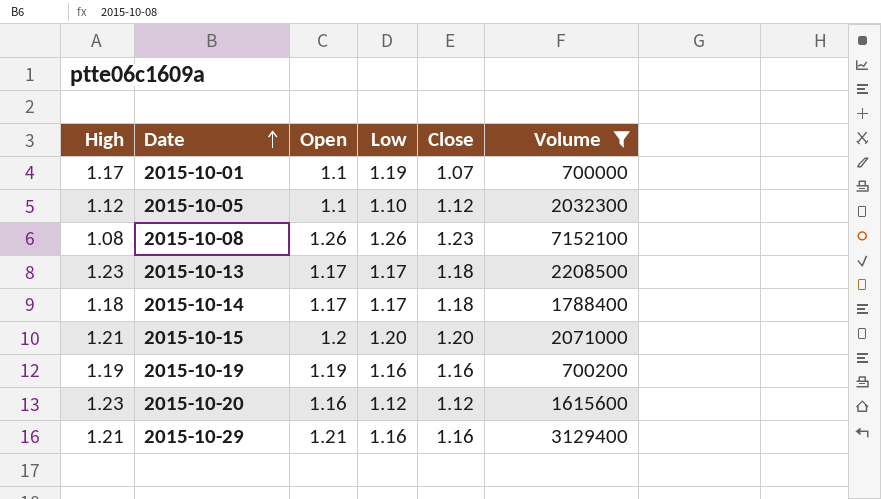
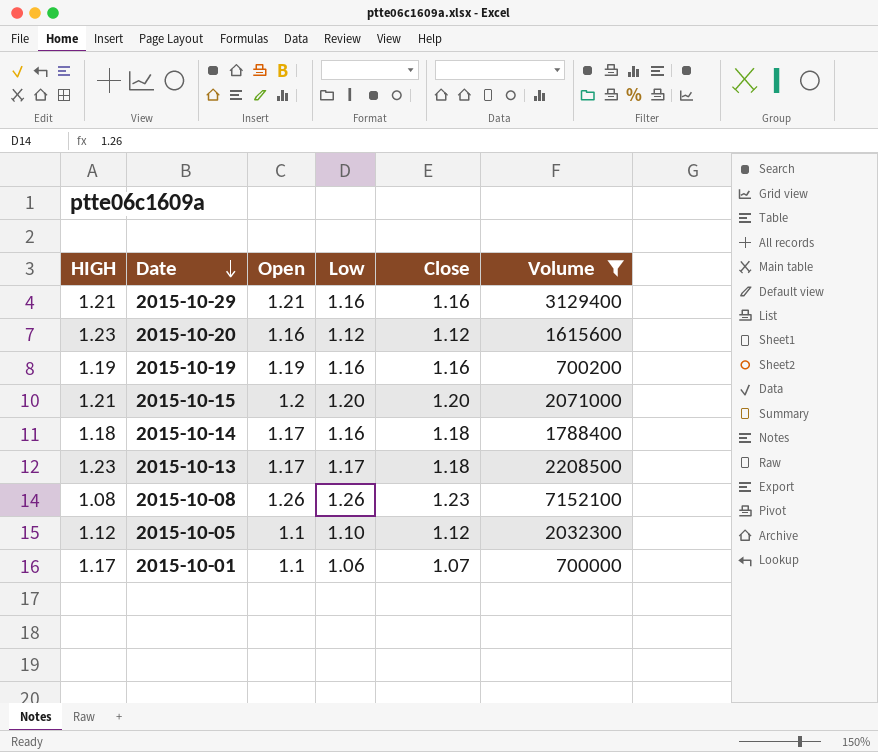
row order: Date ascending -> Date descending
column name: High -> HIGH
2015-10-14 | Low: 1.17 -> 1.16
2015-10-01 | Low: 1.19 -> 1.06

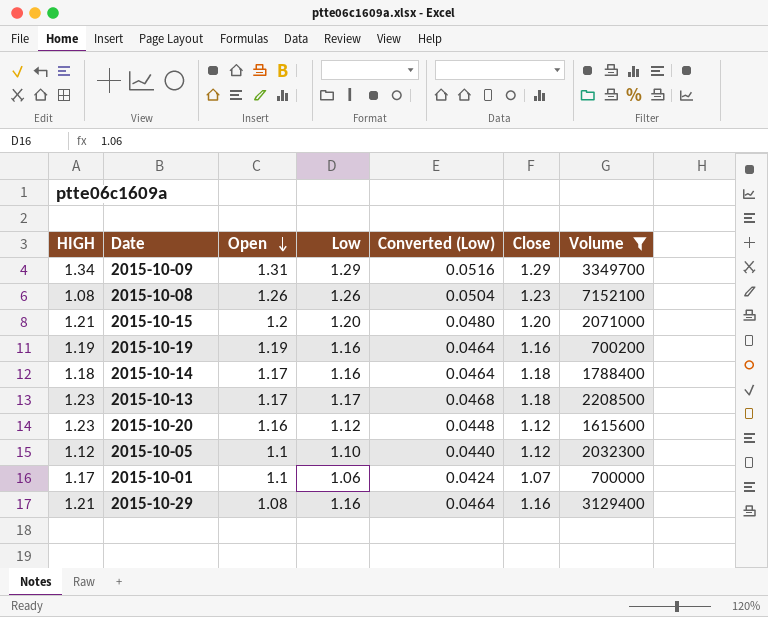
row order: Date descending -> Open descending
column Converted (Low) | formula: none -> [Low] * 0.04
row 2015-10-09: none -> 1.34 | 1.31 | 1.29 | 0.0516 | 1.29 | 3349700
2015-10-29 | Open: 1.21 -> 1.08

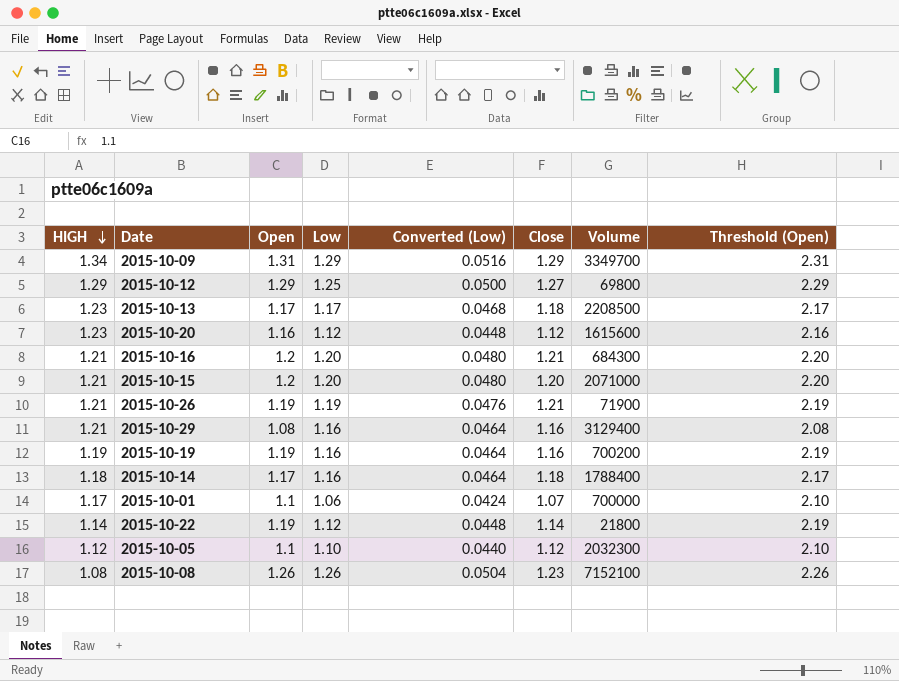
filter: Volume >= 700000 -> none
row order: Open descending -> HIGH descending
column Threshold (Open) | formula: none -> [Open] + 1

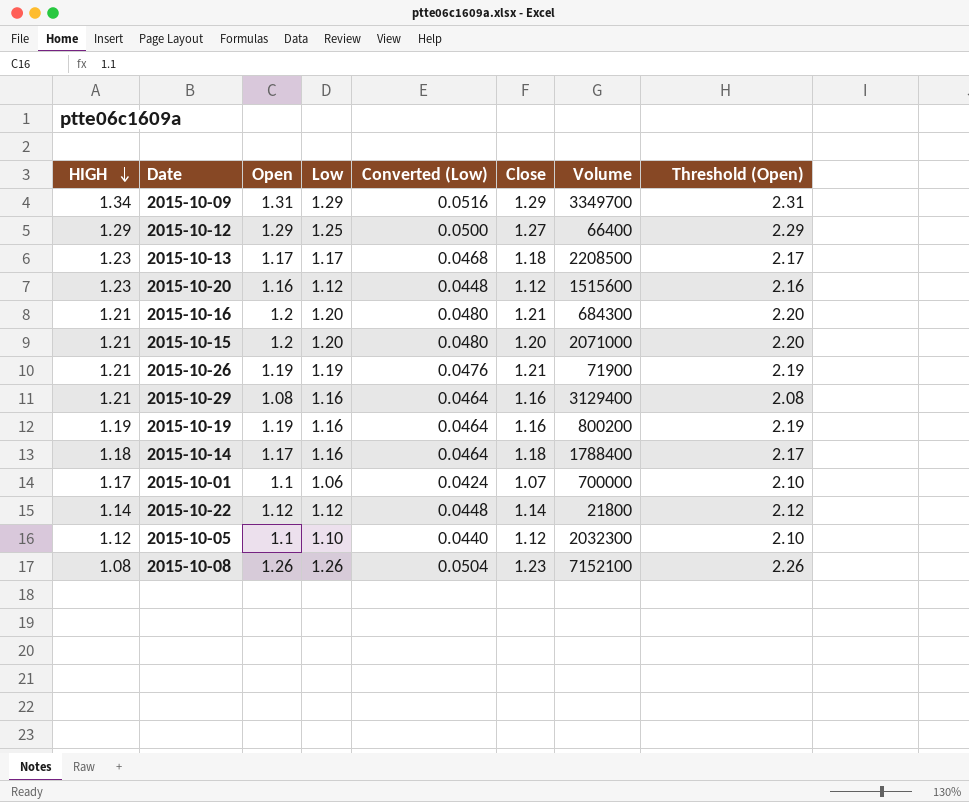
2015-10-12 | Volume: 69800 -> 66400
2015-10-20 | Volume: 1615600 -> 1515600
2015-10-19 | Volume: 700200 -> 800200
2015-10-22 | Open: 1.19 -> 1.12
2015-10-22 | Threshold (Open): 2.19 -> 2.12

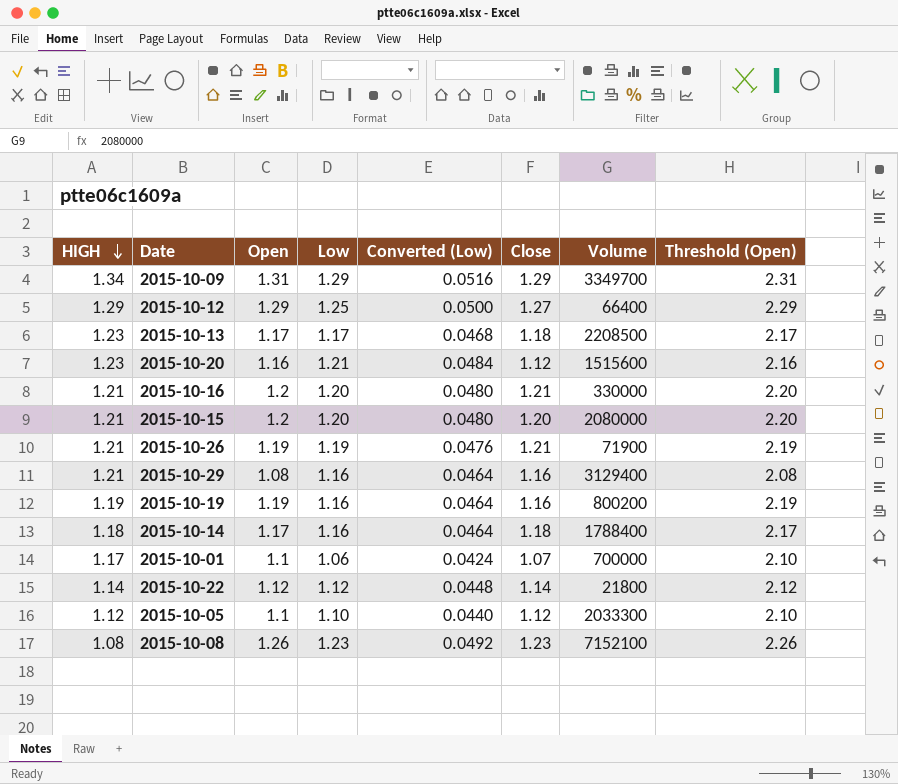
2015-10-20 | Low: 1.12 -> 1.21
2015-10-20 | Converted (Low): 0.0448 -> 0.0484
2015-10-16 | Volume: 684300 -> 330000
2015-10-15 | Volume: 2071000 -> 2080000
2015-10-05 | Volume: 2032300 -> 2033300
2015-10-08 | Low: 1.26 -> 1.23
2015-10-08 | Converted (Low): 0.0504 -> 0.0492

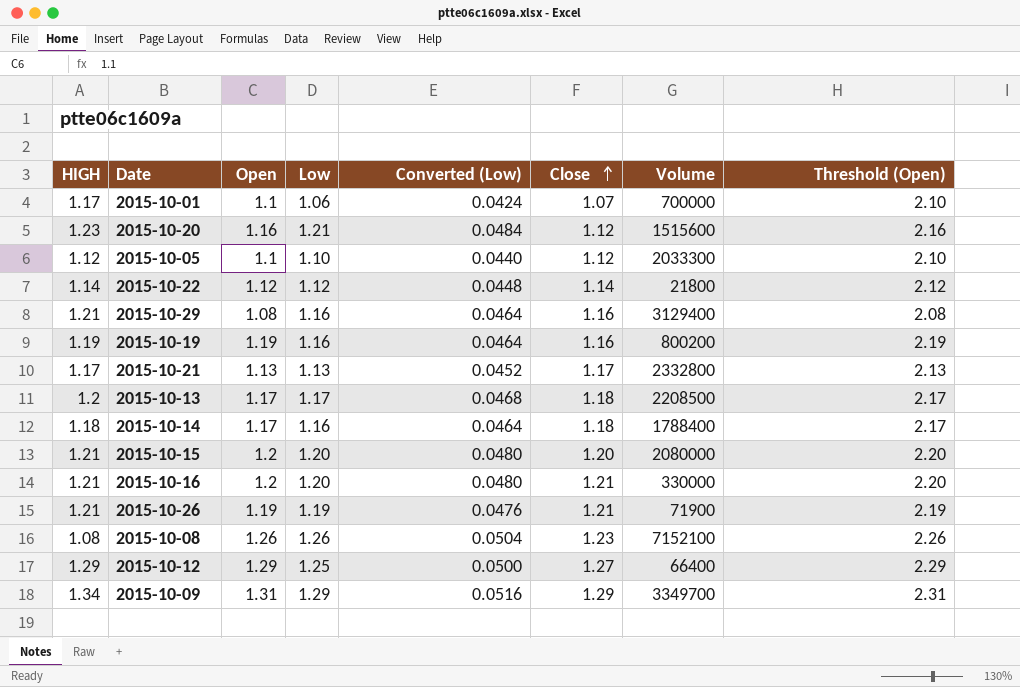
row order: HIGH descending -> Close ascending
row 2015-10-21: none -> 1.17 | 1.13 | 1.13 | 0.0452 | 1.17 | 2332800 | 2.13
2015-10-13 | HIGH: 1.23 -> 1.2
2015-10-08 | Low: 1.23 -> 1.26
2015-10-08 | Converted (Low): 0.0492 -> 0.0504

